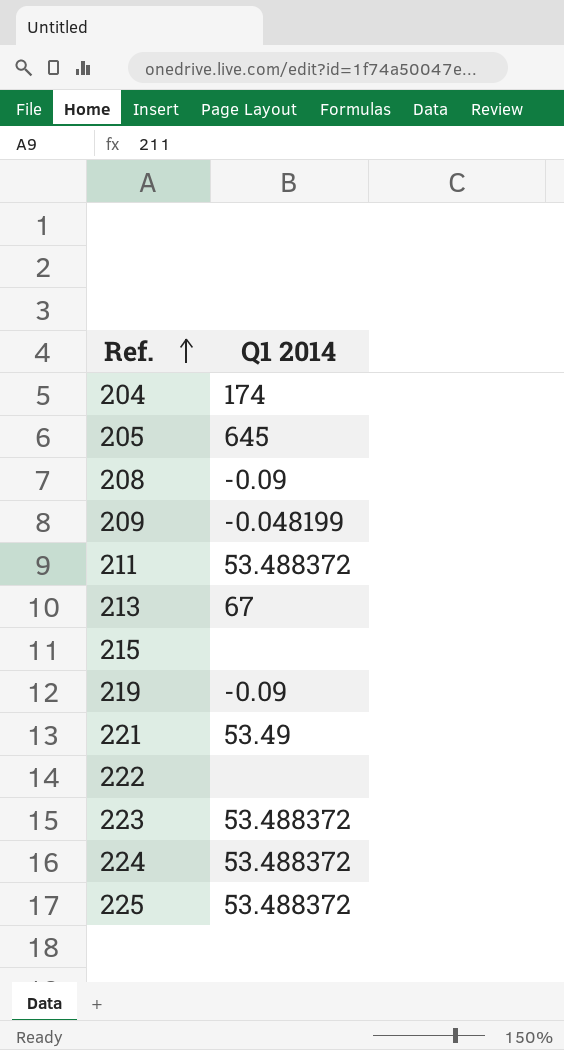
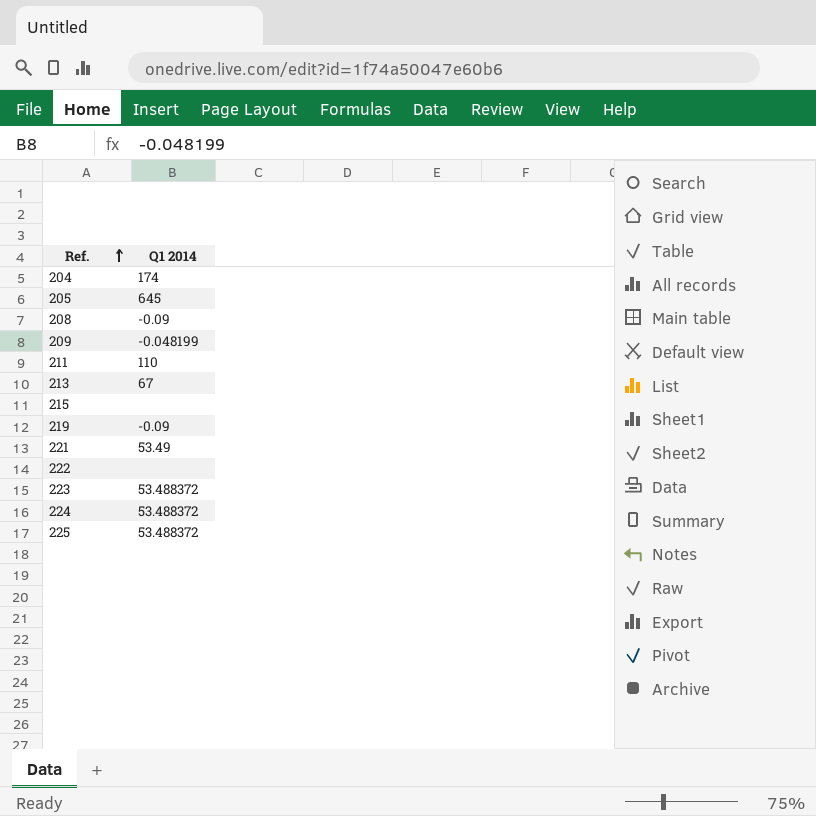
211 | Q1 2014: 53.488372 -> 110

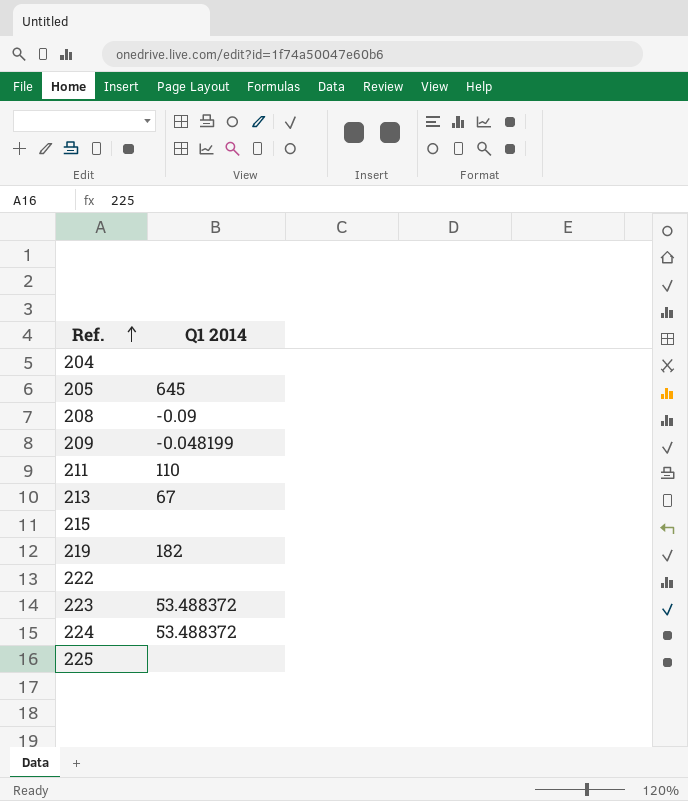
row 221: 53.49 -> none
204 | Q1 2014: 174 -> none
219 | Q1 2014: -0.09 -> 182
225 | Q1 2014: 53.488372 -> none

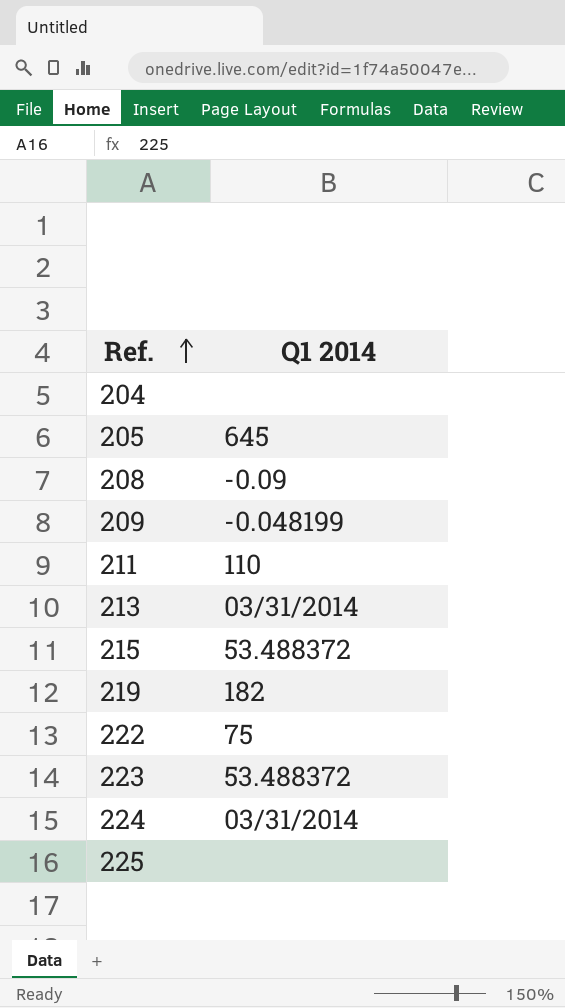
213 | Q1 2014: 67 -> 03/31/2014
215 | Q1 2014: none -> 53.488372
222 | Q1 2014: none -> 75
224 | Q1 2014: 53.488372 -> 03/31/2014

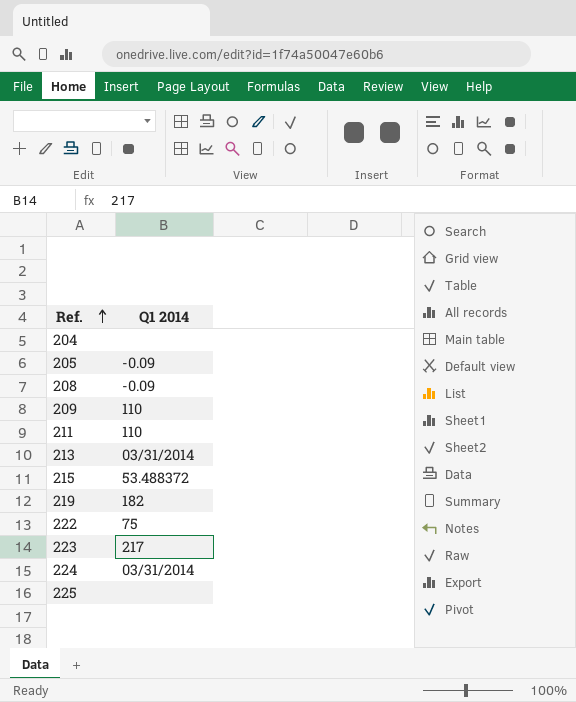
205 | Q1 2014: 645 -> -0.09
209 | Q1 2014: -0.048199 -> 110
223 | Q1 2014: 53.488372 -> 217

